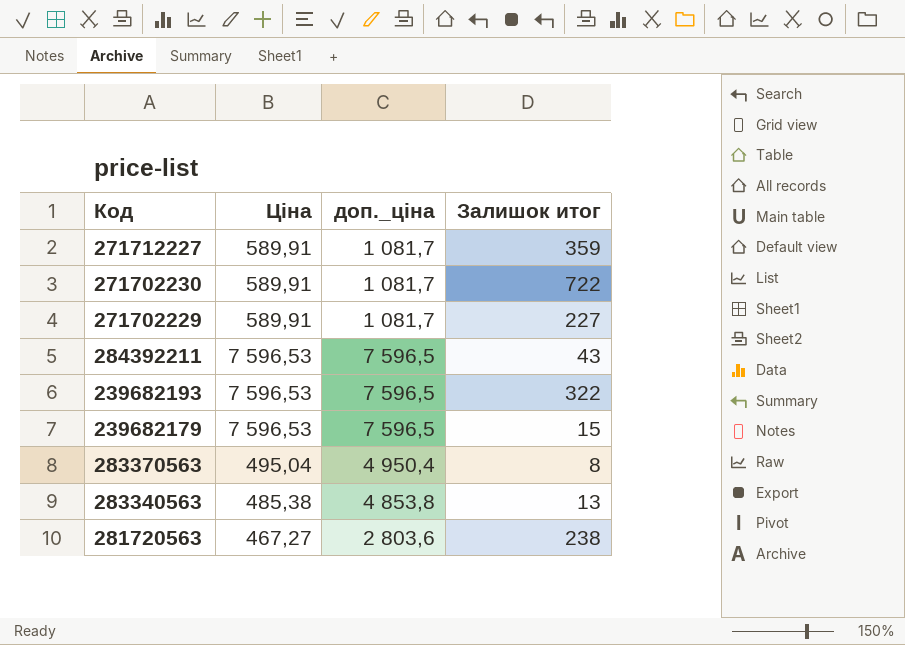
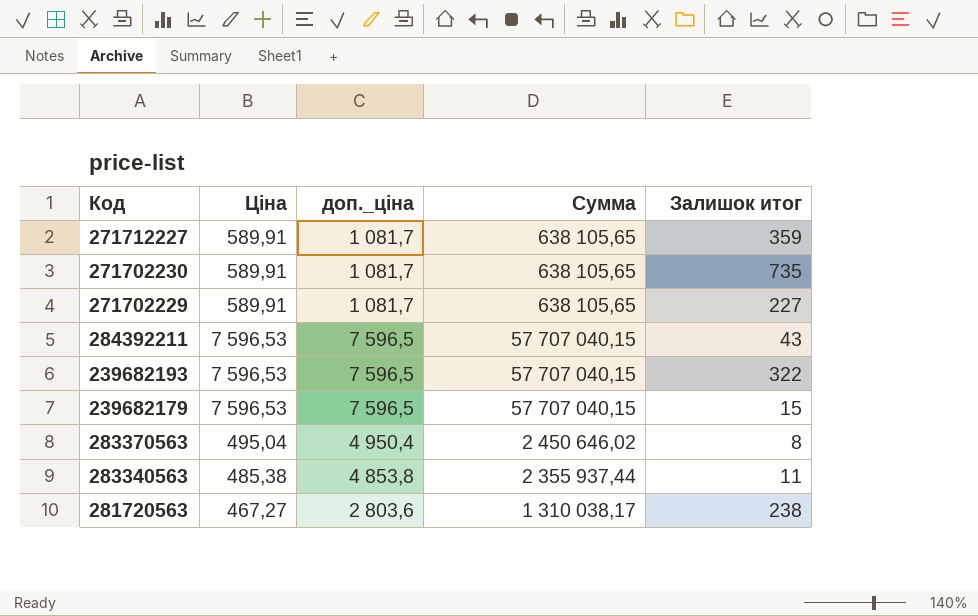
column Сумма | formula: none -> [Ціна] * [доп._ціна]
271702230 | Залишок итог: 722 -> 735
283340563 | Залишок итог: 13 -> 11

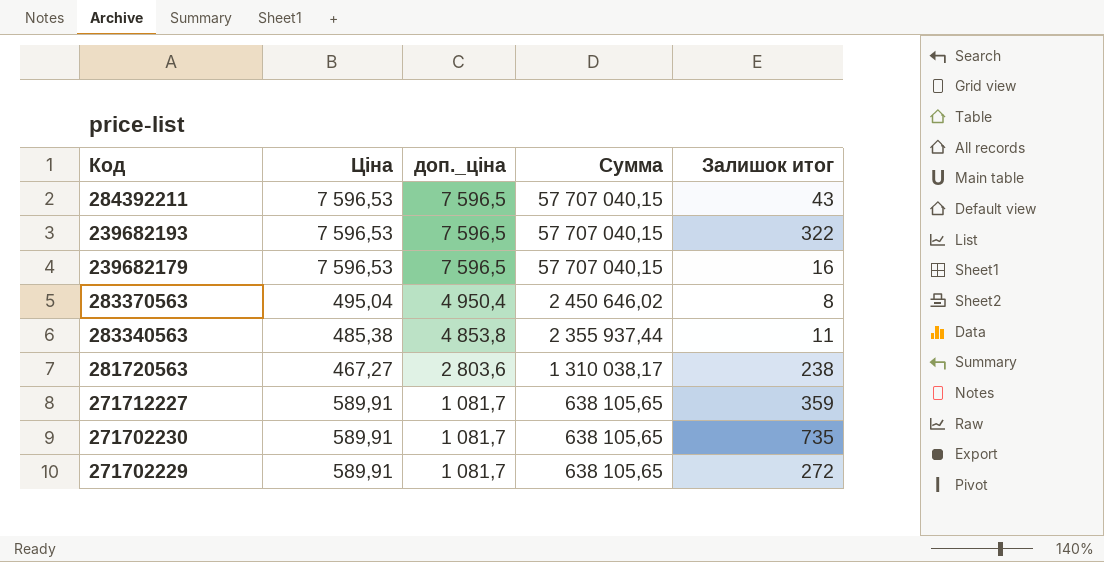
row order: none -> доп._ціна descending
239682179 | Залишок итог: 15 -> 16
271702229 | Залишок итог: 227 -> 272

